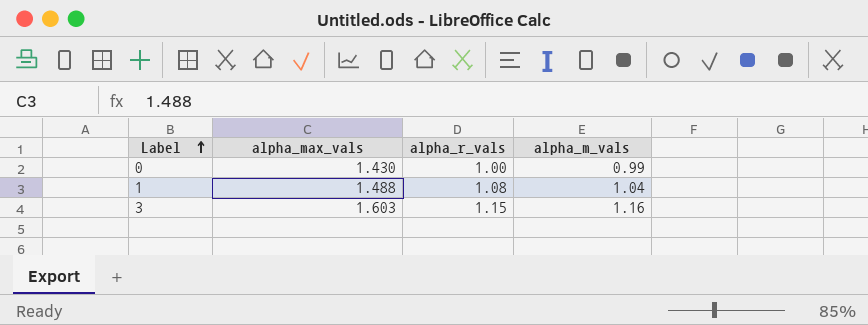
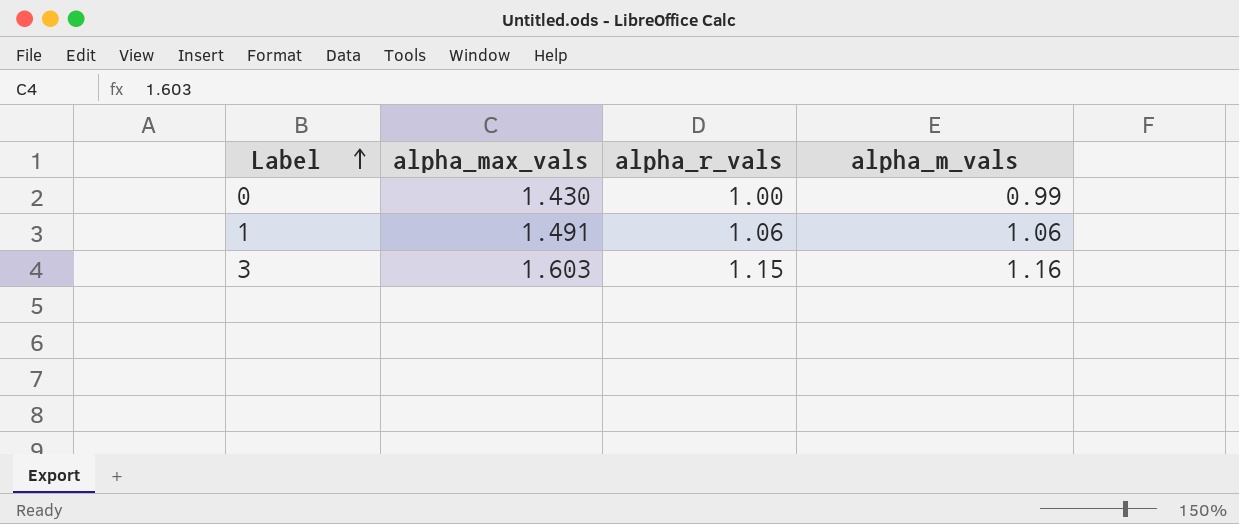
1 | alpha_max_vals: 1.488 -> 1.491
1 | alpha_r_vals: 1.08 -> 1.06
1 | alpha_m_vals: 1.04 -> 1.06

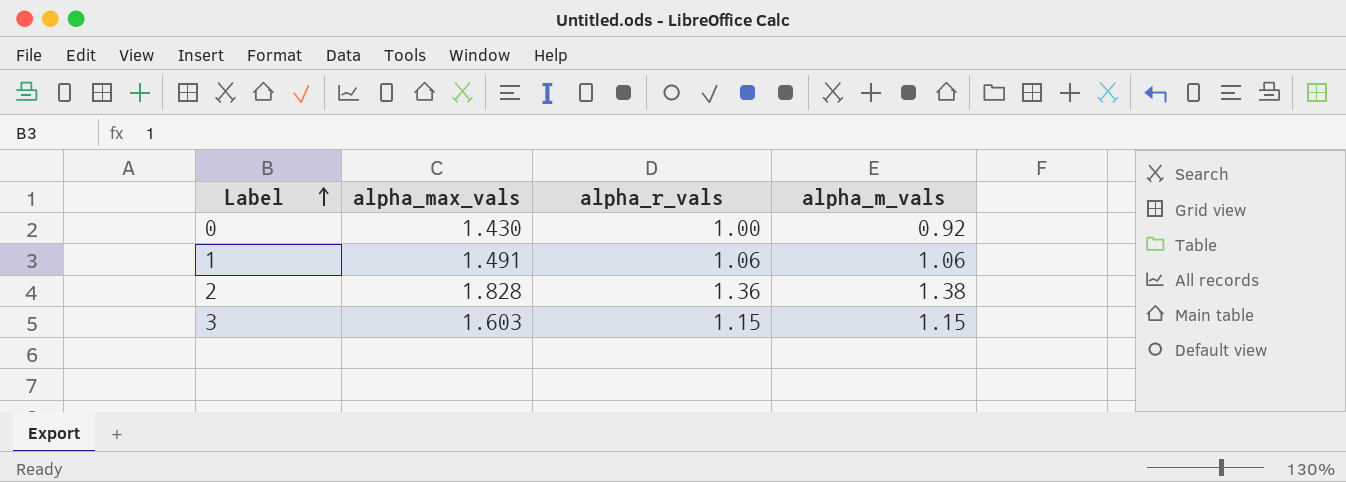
0 | alpha_m_vals: 0.99 -> 0.92
row 2: none -> 1.828 | 1.36 | 1.38
3 | alpha_m_vals: 1.16 -> 1.15

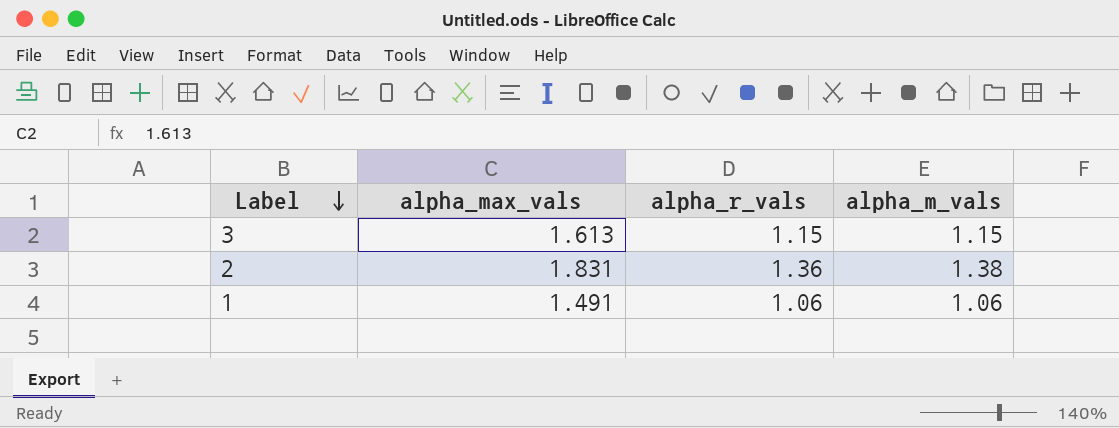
row order: Label ascending -> Label descending
row 0: 1.430 | 1.00 | 0.92 -> none
3 | alpha_max_vals: 1.603 -> 1.613
2 | alpha_max_vals: 1.828 -> 1.831

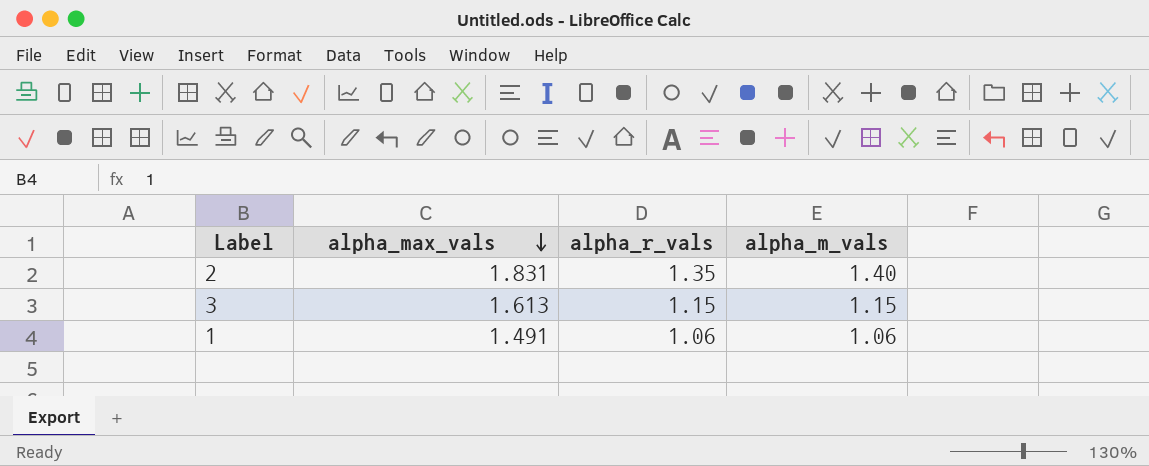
row order: Label descending -> alpha_max_vals descending
2 | alpha_r_vals: 1.36 -> 1.35
2 | alpha_m_vals: 1.38 -> 1.40

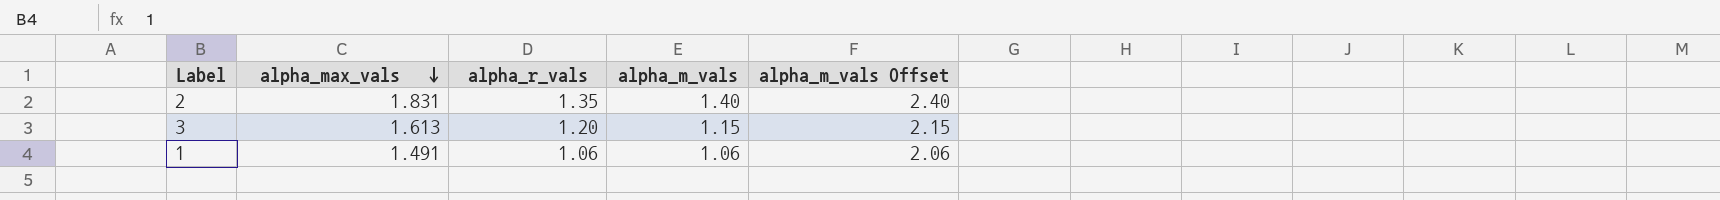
column alpha_m_vals Offset | formula: none -> [alpha_m_vals] + 1
3 | alpha_r_vals: 1.15 -> 1.20

